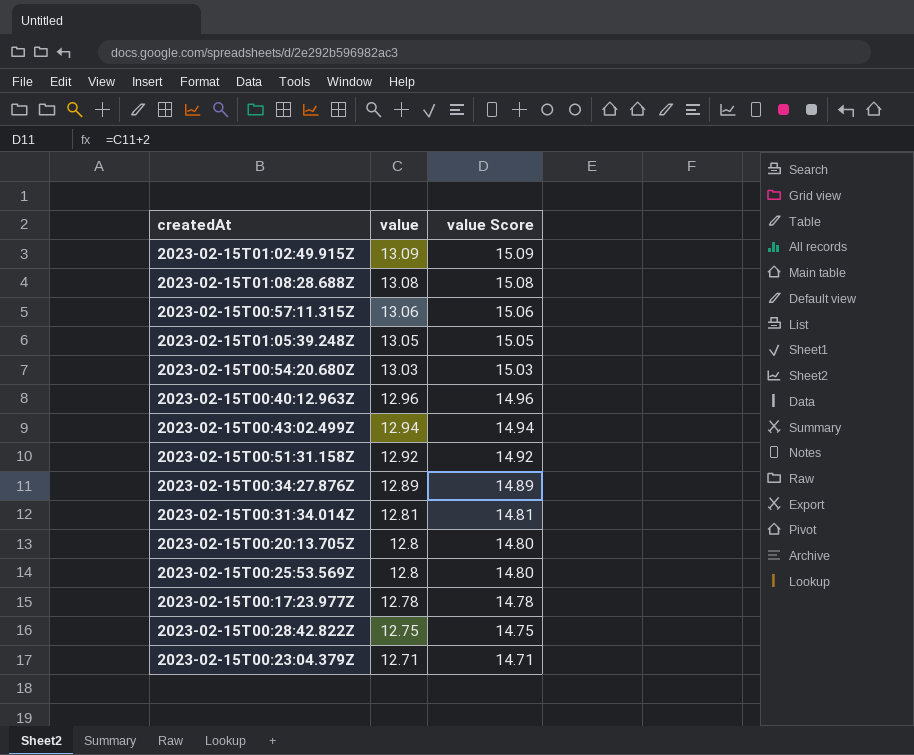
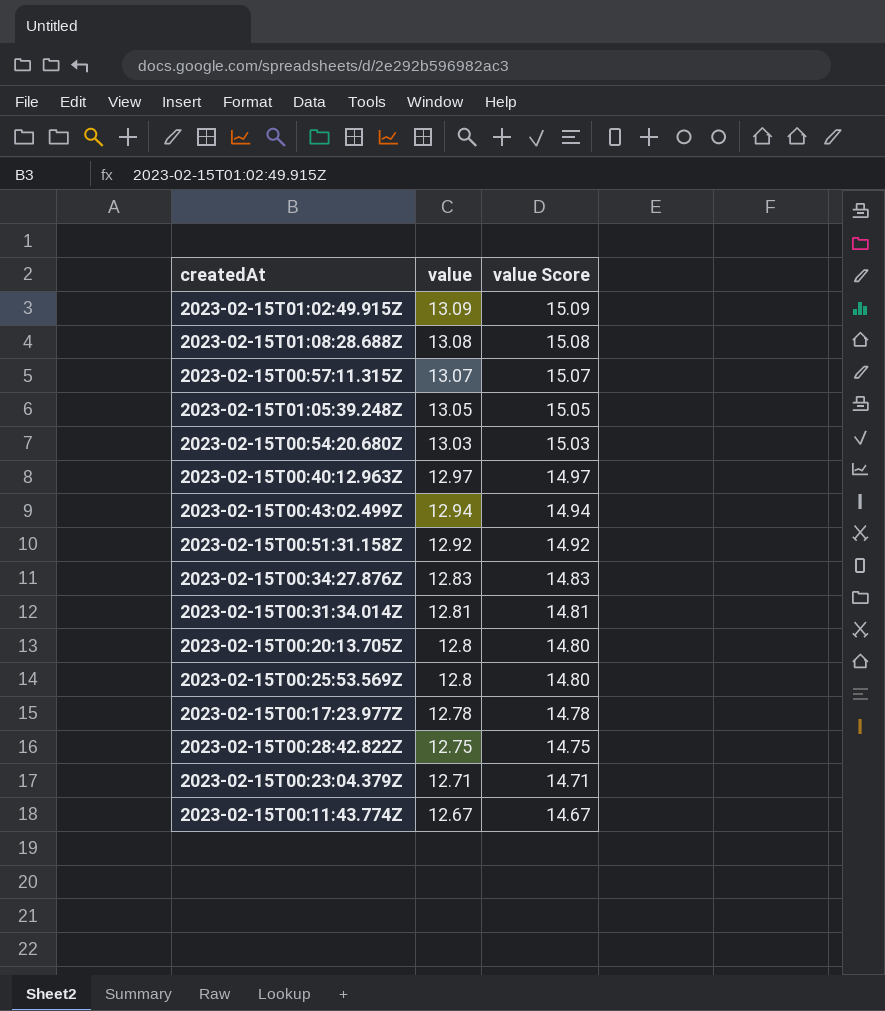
2023-02-15T00:57:11.315Z | value: 13.06 -> 13.07
2023-02-15T00:57:11.315Z | value Score: 15.06 -> 15.07
2023-02-15T00:40:12.963Z | value: 12.96 -> 12.97
2023-02-15T00:40:12.963Z | value Score: 14.96 -> 14.97
2023-02-15T00:34:27.876Z | value: 12.89 -> 12.83
2023-02-15T00:34:27.876Z | value Score: 14.89 -> 14.83
row 2023-02-15T00:11:43.774Z: none -> 12.67 | 14.67

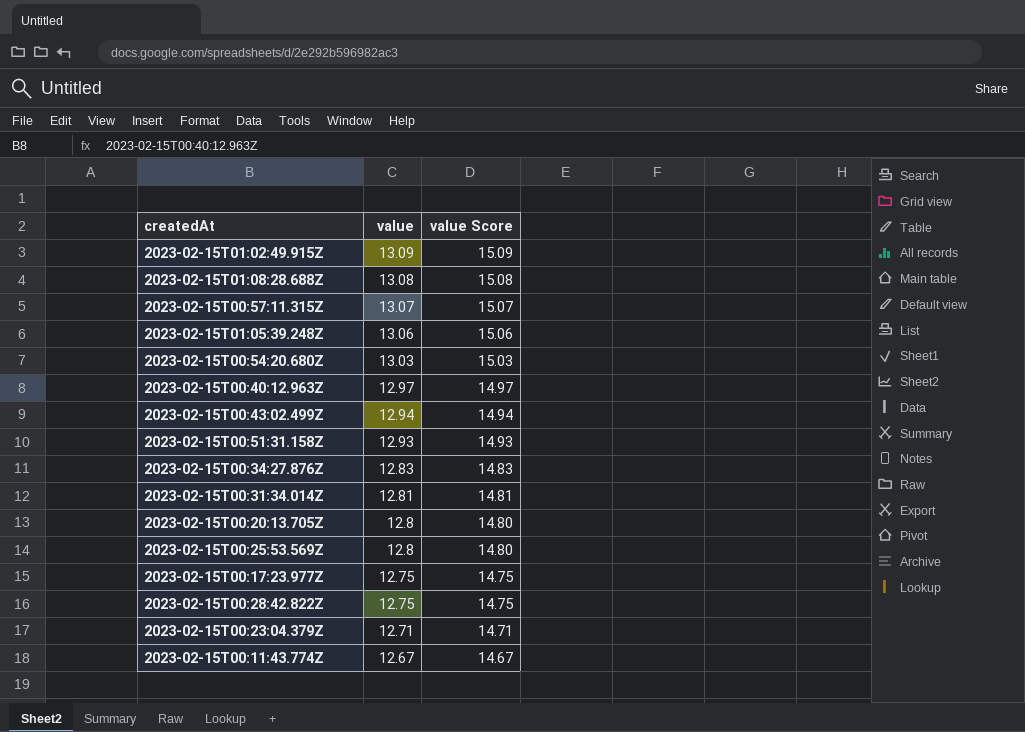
2023-02-15T01:05:39.248Z | value: 13.05 -> 13.06
2023-02-15T01:05:39.248Z | value Score: 15.05 -> 15.06
2023-02-15T00:51:31.158Z | value: 12.92 -> 12.93
2023-02-15T00:51:31.158Z | value Score: 14.92 -> 14.93
2023-02-15T00:17:23.977Z | value: 12.78 -> 12.75
2023-02-15T00:17:23.977Z | value Score: 14.78 -> 14.75

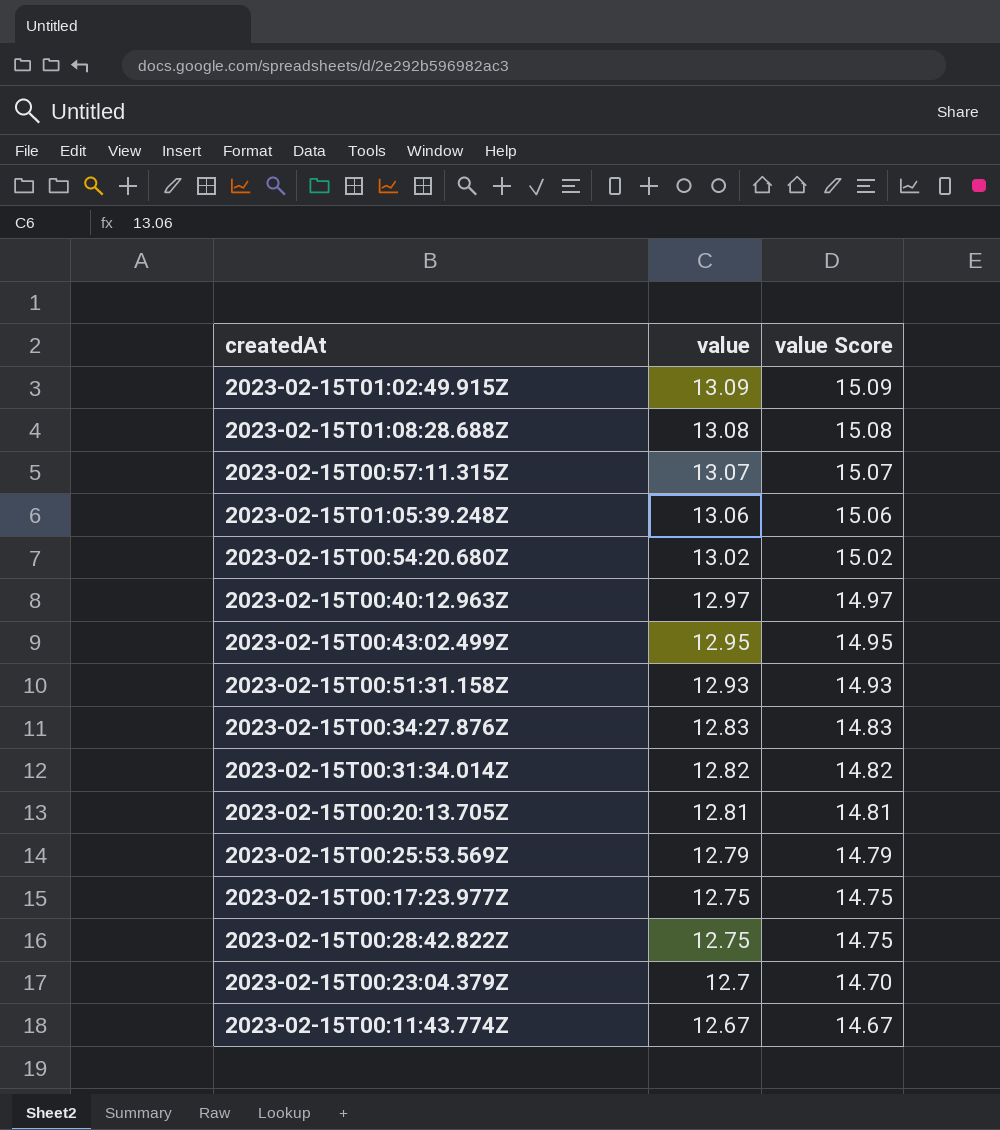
2023-02-15T00:54:20.680Z | value: 13.03 -> 13.02
2023-02-15T00:54:20.680Z | value Score: 15.03 -> 15.02
2023-02-15T00:43:02.499Z | value: 12.94 -> 12.95
2023-02-15T00:43:02.499Z | value Score: 14.94 -> 14.95
2023-02-15T00:31:34.014Z | value: 12.81 -> 12.82
2023-02-15T00:31:34.014Z | value Score: 14.81 -> 14.82
2023-02-15T00:20:13.705Z | value: 12.8 -> 12.81
2023-02-15T00:20:13.705Z | value Score: 14.80 -> 14.81
2023-02-15T00:25:53.569Z | value: 12.8 -> 12.79
2023-02-15T00:25:53.569Z | value Score: 14.80 -> 14.79
2023-02-15T00:23:04.379Z | value: 12.71 -> 12.7
2023-02-15T00:23:04.379Z | value Score: 14.71 -> 14.70

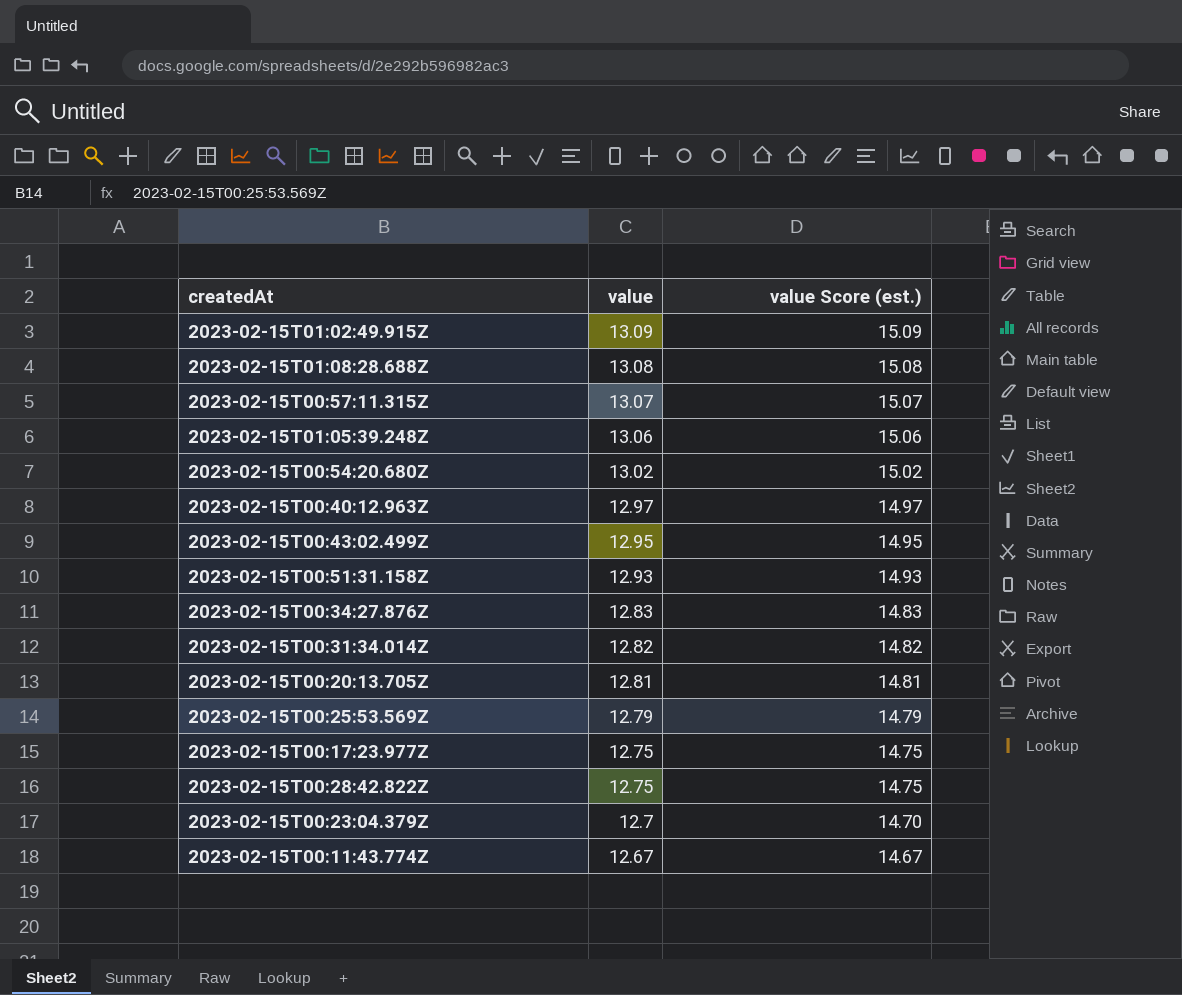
column name: value Score -> value Score (est.)

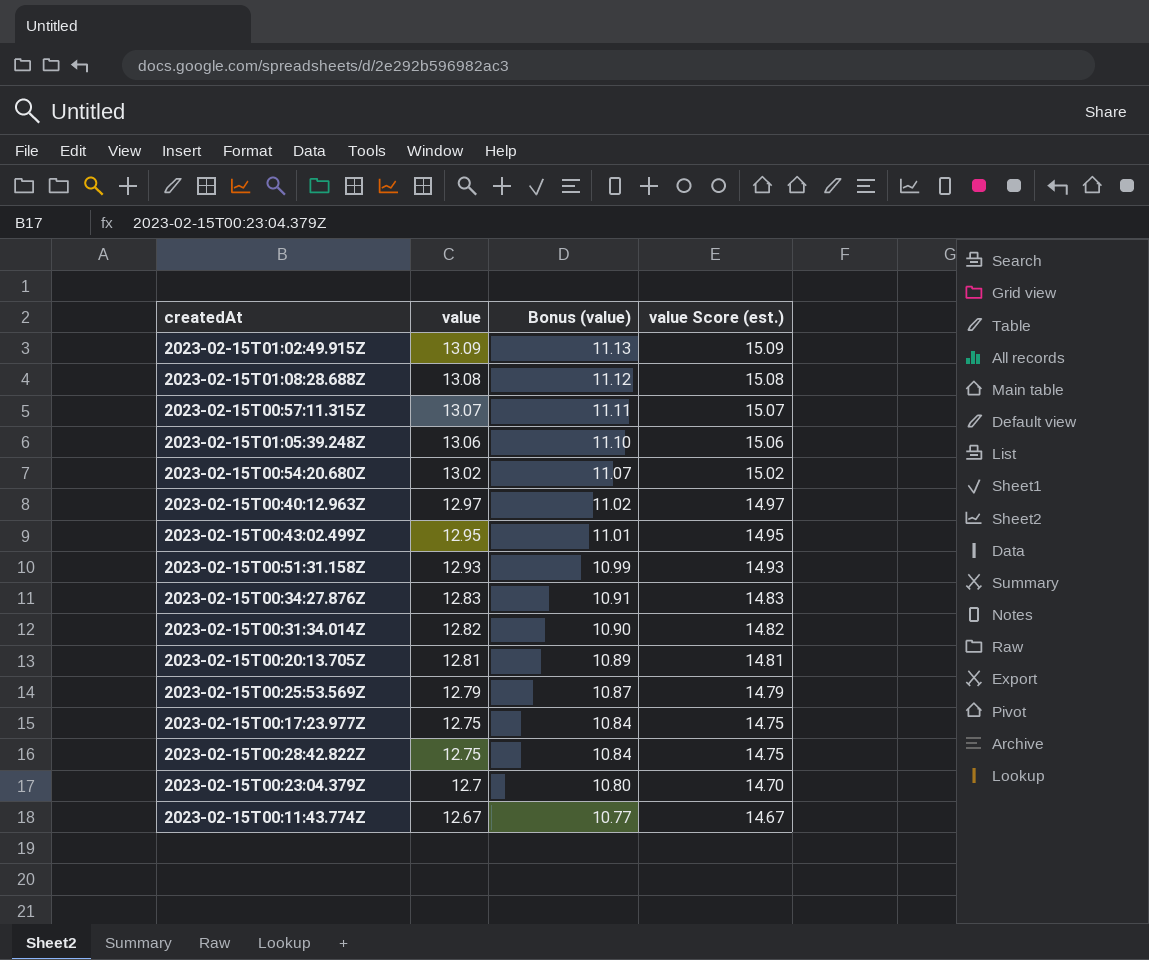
column Bonus (value) | formula: none -> [value] * 0.85

